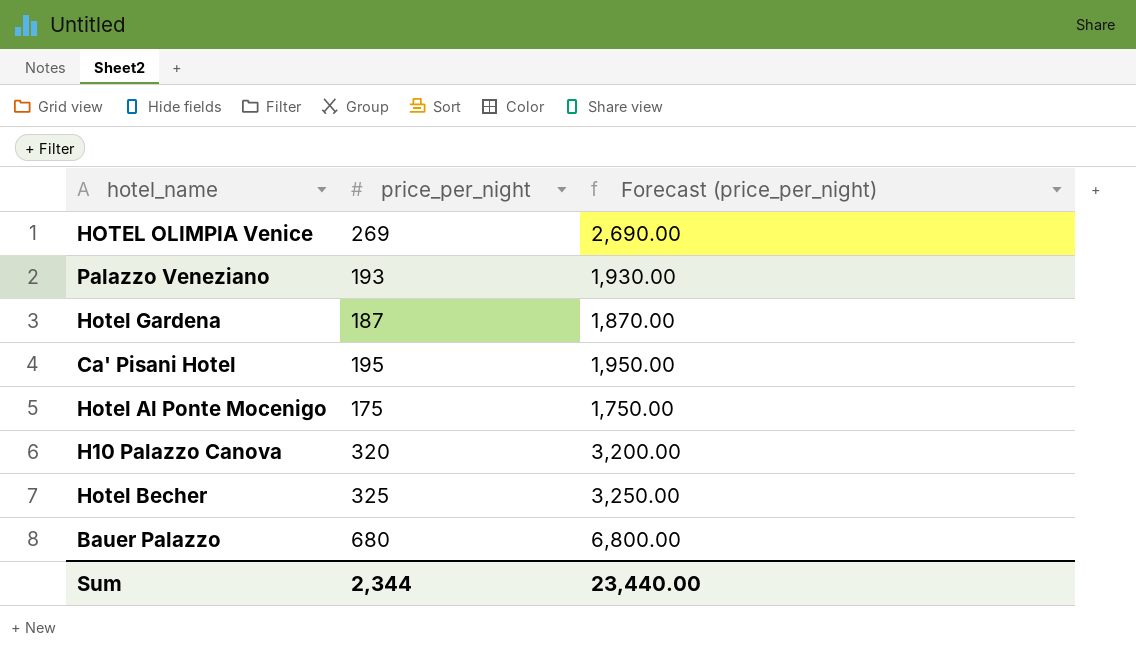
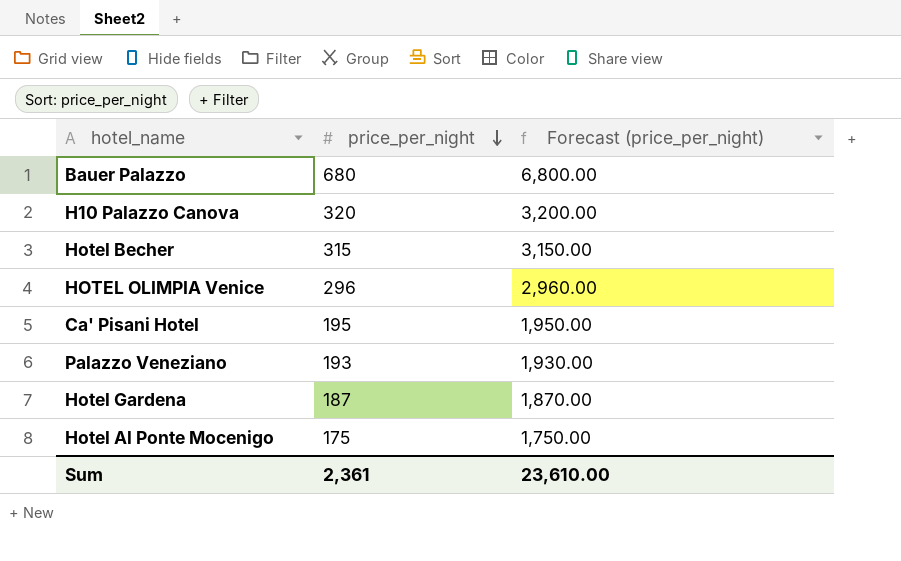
row order: none -> price_per_night descending
Hotel Becher | price_per_night: 325 -> 315
Hotel Becher | Forecast (price_per_night): 3,250.00 -> 3,150.00
HOTEL OLIMPIA Venice | price_per_night: 269 -> 296
HOTEL OLIMPIA Venice | Forecast (price_per_night): 2,690.00 -> 2,960.00
Sum | price_per_night: 2,344 -> 2,361
Sum | Forecast (price_per_night): 23,440.00 -> 23,610.00

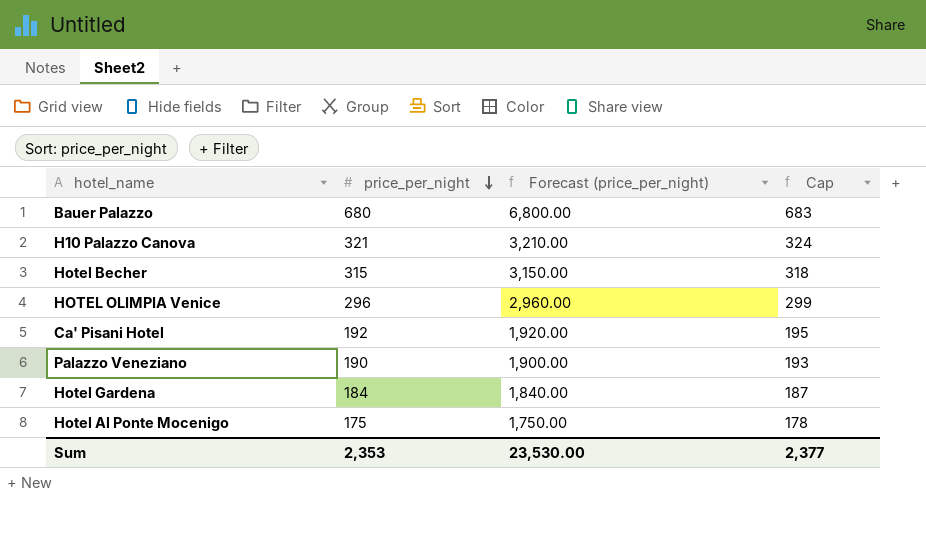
column Cap | formula: none -> [price_per_night] + 3
H10 Palazzo Canova | price_per_night: 320 -> 321
H10 Palazzo Canova | Forecast (price_per_night): 3,200.00 -> 3,210.00
Ca' Pisani Hotel | price_per_night: 195 -> 192
Ca' Pisani Hotel | Forecast (price_per_night): 1,950.00 -> 1,920.00
Palazzo Veneziano | price_per_night: 193 -> 190
Palazzo Veneziano | Forecast (price_per_night): 1,930.00 -> 1,900.00
Hotel Gardena | price_per_night: 187 -> 184
Hotel Gardena | Forecast (price_per_night): 1,870.00 -> 1,840.00
Sum | price_per_night: 2,361 -> 2,353
Sum | Forecast (price_per_night): 23,610.00 -> 23,530.00

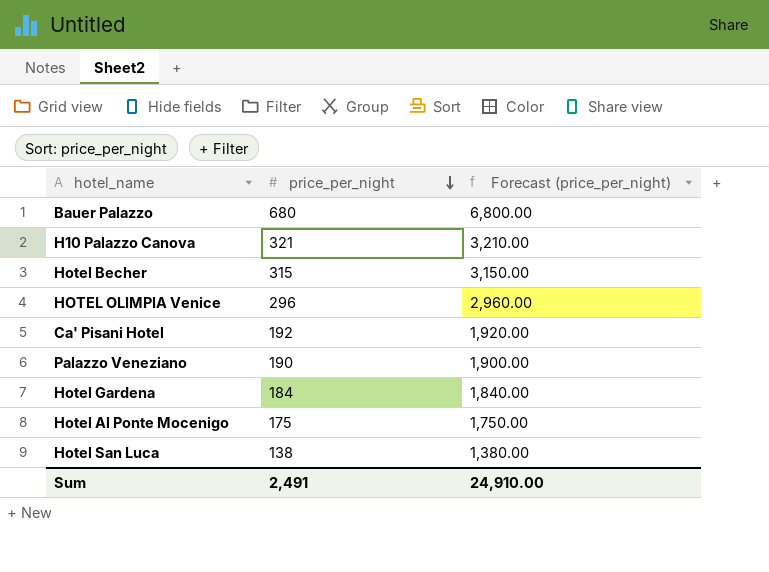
column Cap | formula: [price_per_night] + 3 -> none
row Hotel San Luca: none -> 138 | 1,380.00
Sum | price_per_night: 2,353 -> 2,491
Sum | Forecast (price_per_night): 23,530.00 -> 24,910.00

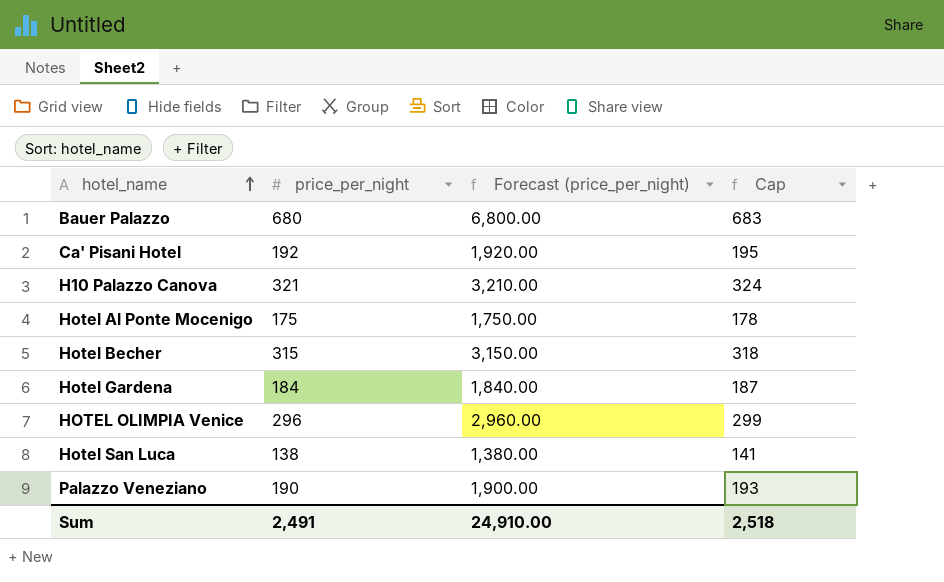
row order: price_per_night descending -> hotel_name ascending
column Cap | formula: none -> [price_per_night] + 3

